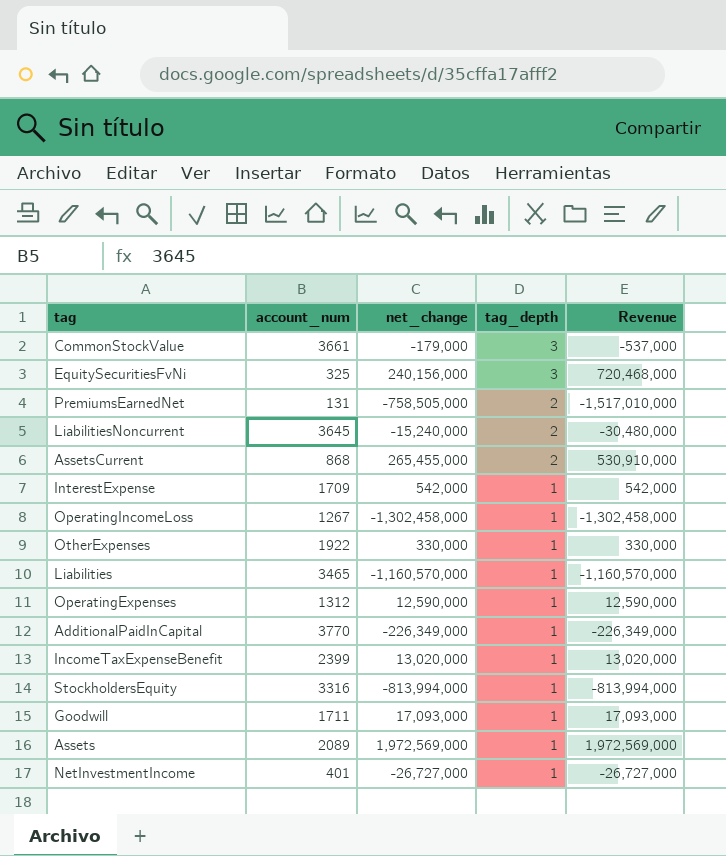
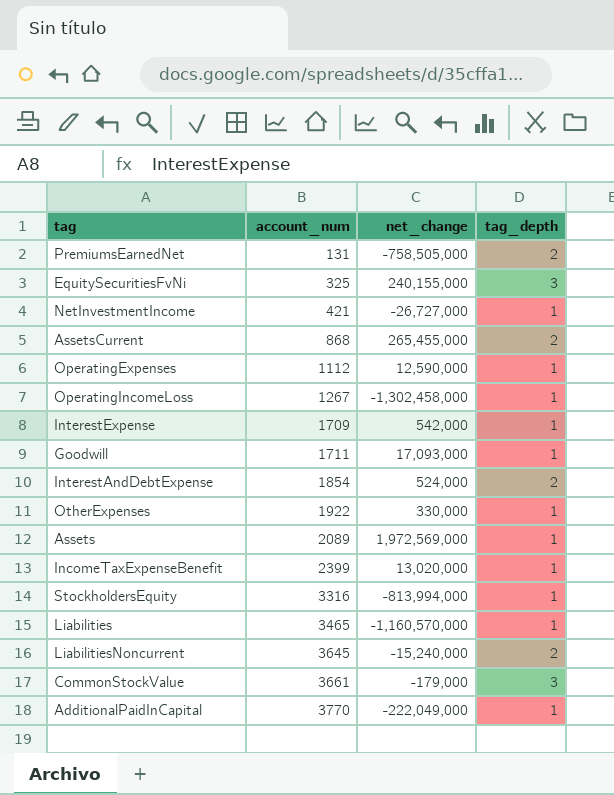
row order: tag_depth descending -> account_num ascending
column Revenue | formula: [net_change] * [tag_depth] -> none
EquitySecuritiesFvNi | net_change: 240,156,000 -> 240,155,000
NetInvestmentIncome | account_num: 401 -> 421
OperatingExpenses | account_num: 1312 -> 1112
row InterestAndDebtExpense: none -> 1854 | 524,000 | 2
AdditionalPaidInCapital | net_change: -226,349,000 -> -222,049,000

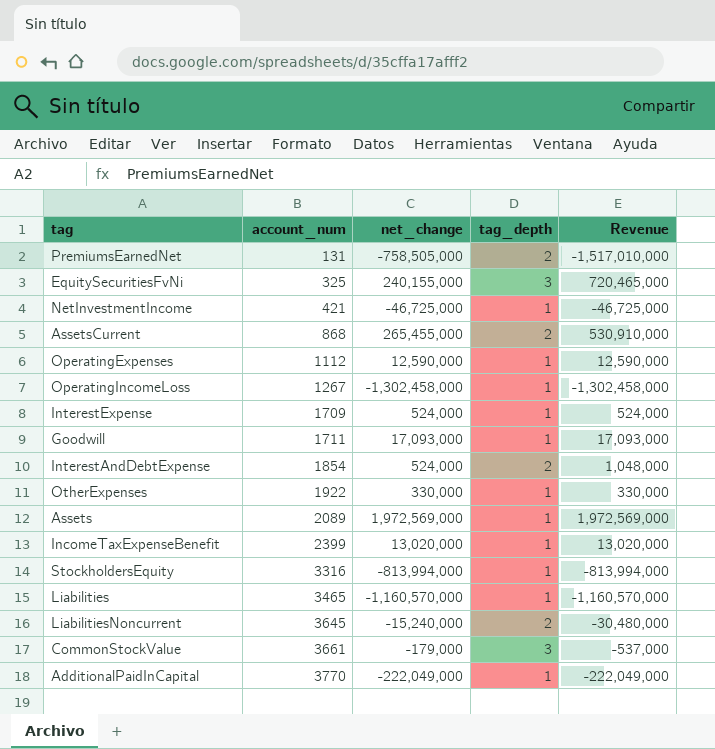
column Revenue | formula: none -> [net_change] * [tag_depth]
NetInvestmentIncome | net_change: -26,727,000 -> -46,725,000
InterestExpense | net_change: 542,000 -> 524,000

